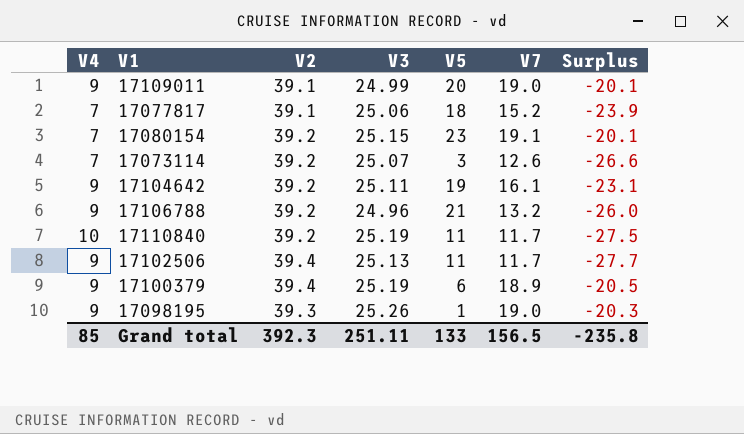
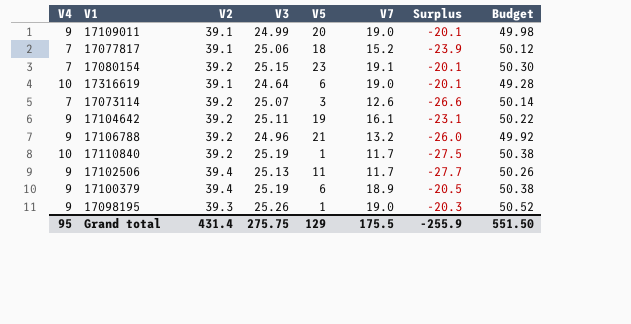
column Budget | formula: none -> [V3] * 2
row 17316619: none -> 10 | 39.1 | 24.64 | 6 | 19.0 | -20.1 | 49.28
17110840 | V5: 11 -> 1
Grand total | V4: 85 -> 95
Grand total | V2: 392.3 -> 431.4
Grand total | V3: 251.11 -> 275.75
Grand total | V5: 133 -> 129
Grand total | V7: 156.5 -> 175.5
Grand total | Surplus: -235.8 -> -255.9

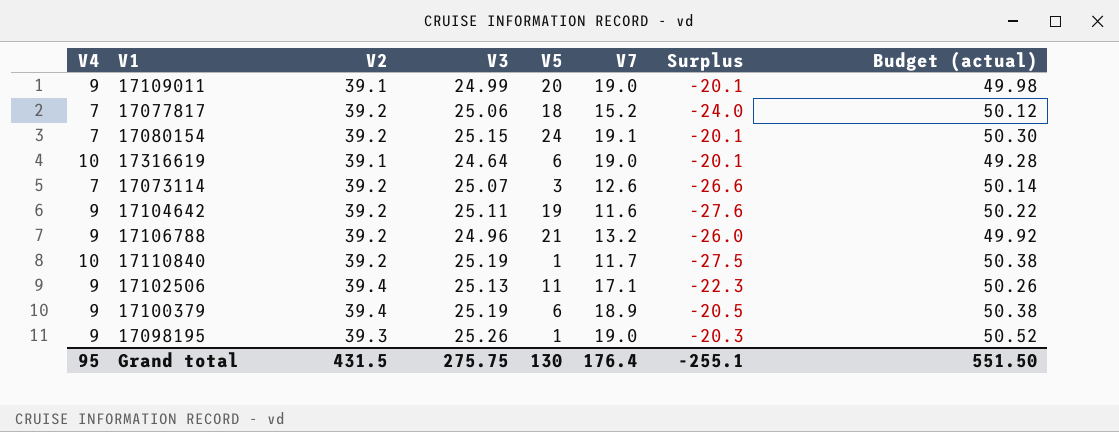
column name: Budget -> Budget (actual)
17077817 | V2: 39.1 -> 39.2
17077817 | Surplus: -23.9 -> -24.0
17080154 | V5: 23 -> 24
17104642 | V7: 16.1 -> 11.6
17104642 | Surplus: -23.1 -> -27.6
17102506 | V7: 11.7 -> 17.1
17102506 | Surplus: -27.7 -> -22.3
Grand total | V2: 431.4 -> 431.5
Grand total | V5: 129 -> 130
Grand total | V7: 175.5 -> 176.4
Grand total | Surplus: -255.9 -> -255.1

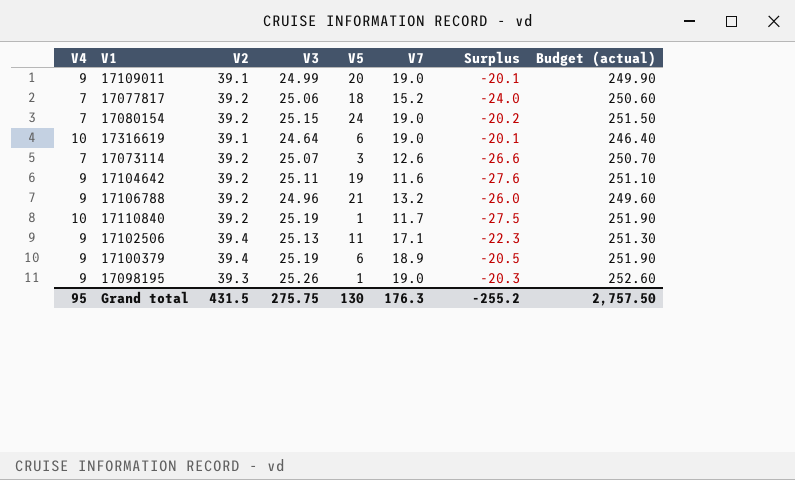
column Budget (actual) | formula: [V3] * 2 -> [V3] * 10
17080154 | V7: 19.1 -> 19.0
17080154 | Surplus: -20.1 -> -20.2
Grand total | V7: 176.4 -> 176.3
Grand total | Surplus: -255.1 -> -255.2
Grand total | Budget (actual): 551.50 -> 2,757.50

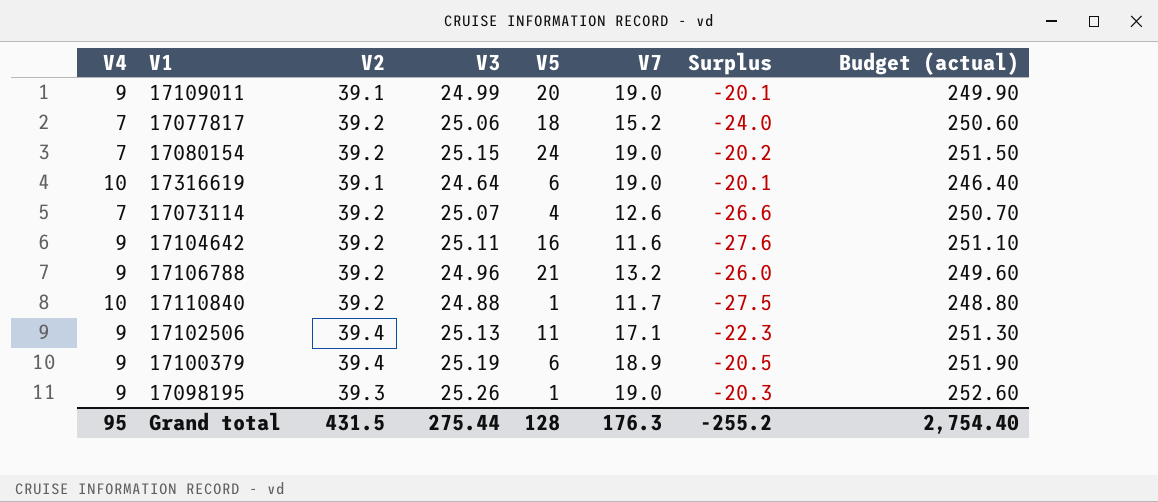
17073114 | V5: 3 -> 4
17104642 | V5: 19 -> 16
17110840 | V3: 25.19 -> 24.88
17110840 | Budget (actual): 251.90 -> 248.80
Grand total | V3: 275.75 -> 275.44
Grand total | V5: 130 -> 128
Grand total | Budget (actual): 2,757.50 -> 2,754.40

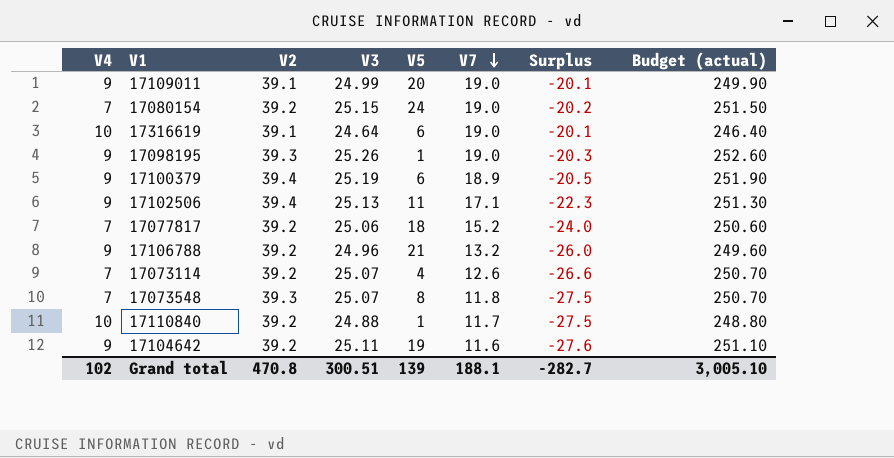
row order: none -> V7 descending
row 17073548: none -> 7 | 39.3 | 25.07 | 8 | 11.8 | -27.5 | 250.70
17104642 | V5: 16 -> 19
Grand total | V4: 95 -> 102
Grand total | V2: 431.5 -> 470.8
Grand total | V3: 275.44 -> 300.51
Grand total | V5: 128 -> 139
Grand total | V7: 176.3 -> 188.1
Grand total | Surplus: -255.2 -> -282.7
Grand total | Budget (actual): 2,754.40 -> 3,005.10

